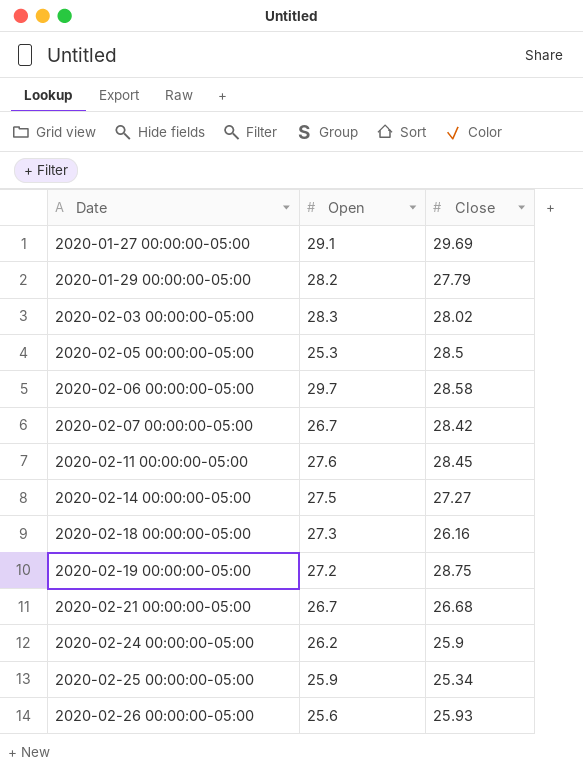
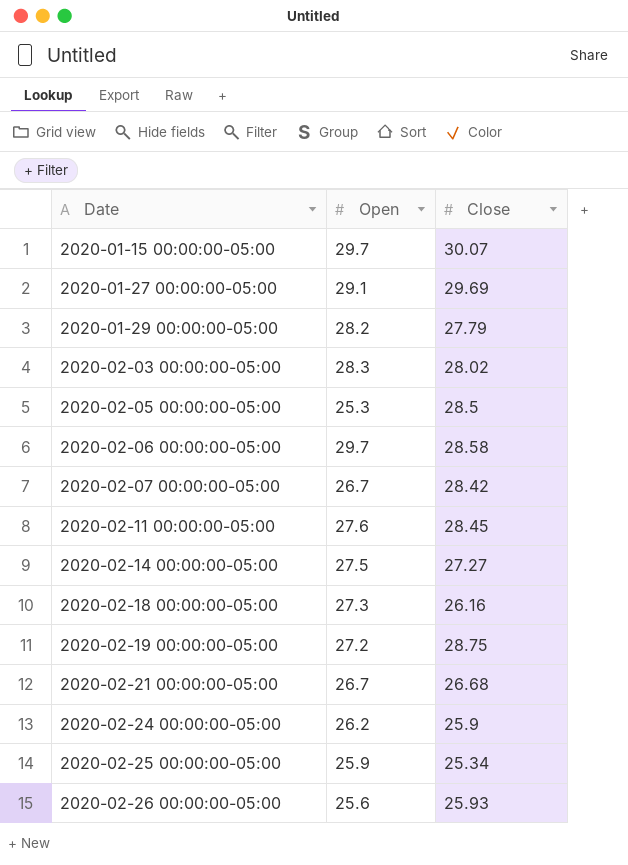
row 2020-01-15 00:00:00-05:00: none -> 29.7 | 30.07

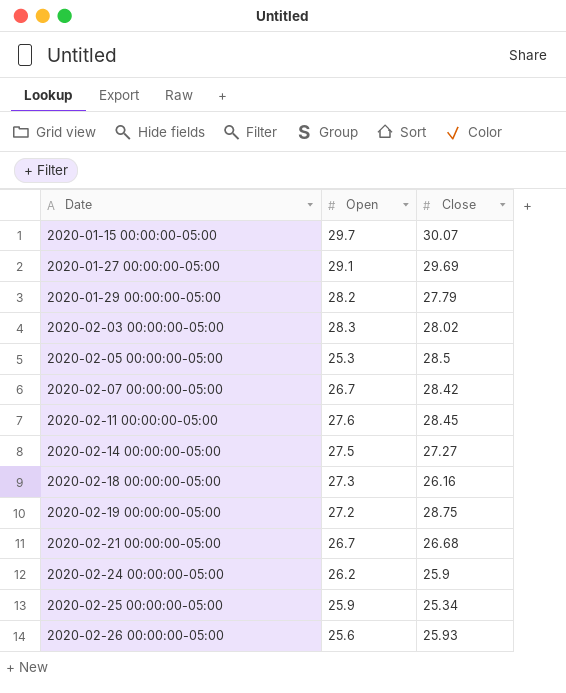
row 2020-02-06 00:00:00-05:00: 29.7 | 28.58 -> none

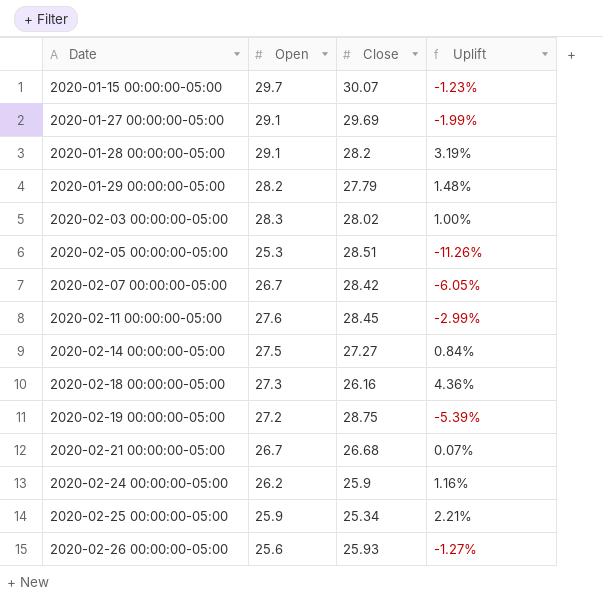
column Uplift | formula: none -> ([Open] - [Close]) / [Close]
row 2020-01-28 00:00:00-05:00: none -> 29.1 | 28.2 | 3.19%
2020-02-05 00:00:00-05:00 | Close: 28.5 -> 28.51

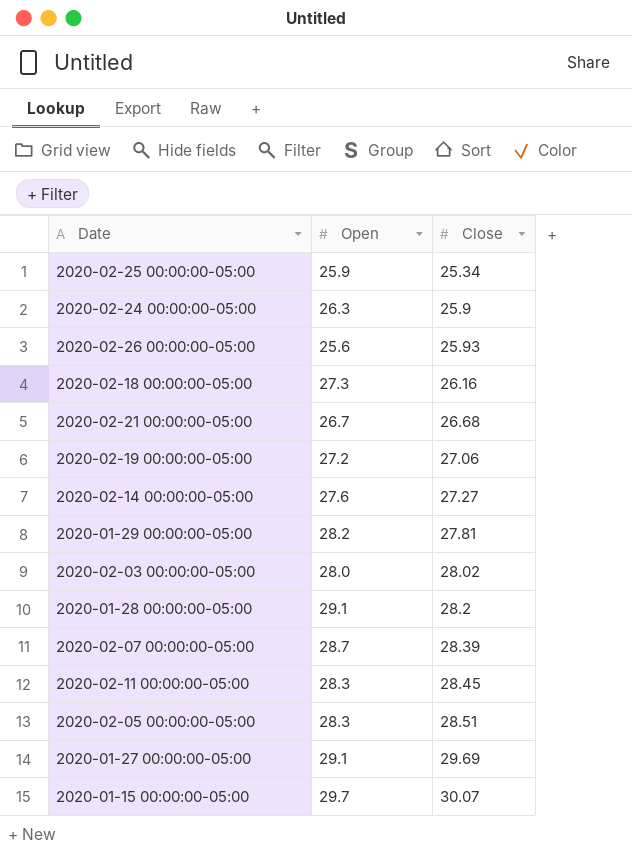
row order: Date ascending -> Close ascending
column Uplift | formula: ([Open] - [Close]) / [Close] -> none
2020-02-24 00:00:00-05:00 | Open: 26.2 -> 26.3
2020-02-19 00:00:00-05:00 | Close: 28.75 -> 27.06
2020-02-14 00:00:00-05:00 | Open: 27.5 -> 27.6
2020-01-29 00:00:00-05:00 | Close: 27.79 -> 27.81
2020-02-03 00:00:00-05:00 | Open: 28.3 -> 28.0
2020-02-07 00:00:00-05:00 | Open: 26.7 -> 28.7
2020-02-07 00:00:00-05:00 | Close: 28.42 -> 28.39
2020-02-11 00:00:00-05:00 | Open: 27.6 -> 28.3
2020-02-05 00:00:00-05:00 | Open: 25.3 -> 28.3

